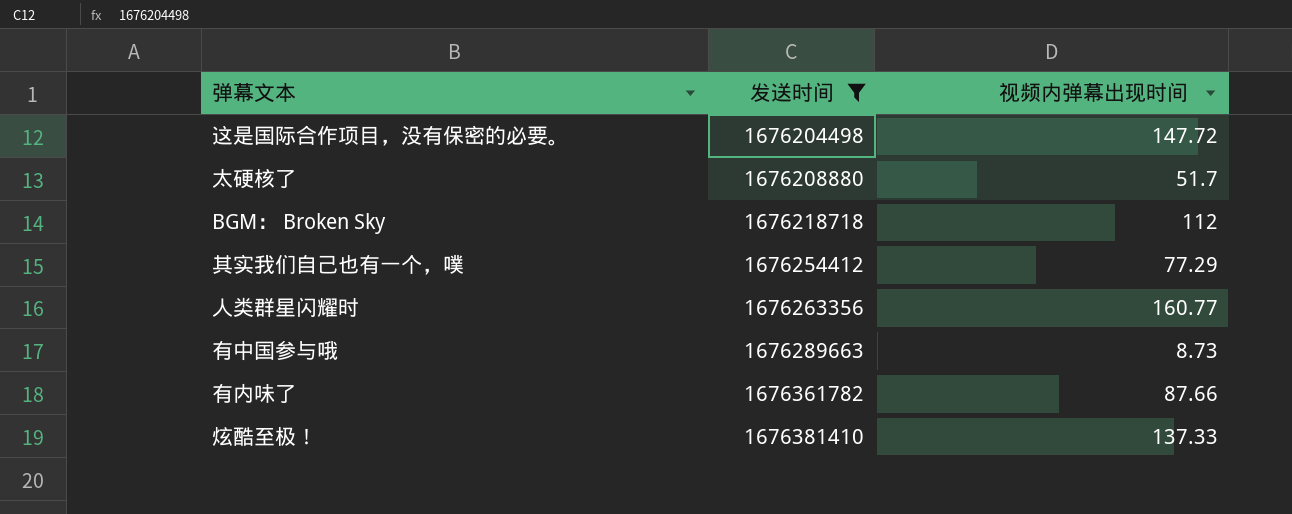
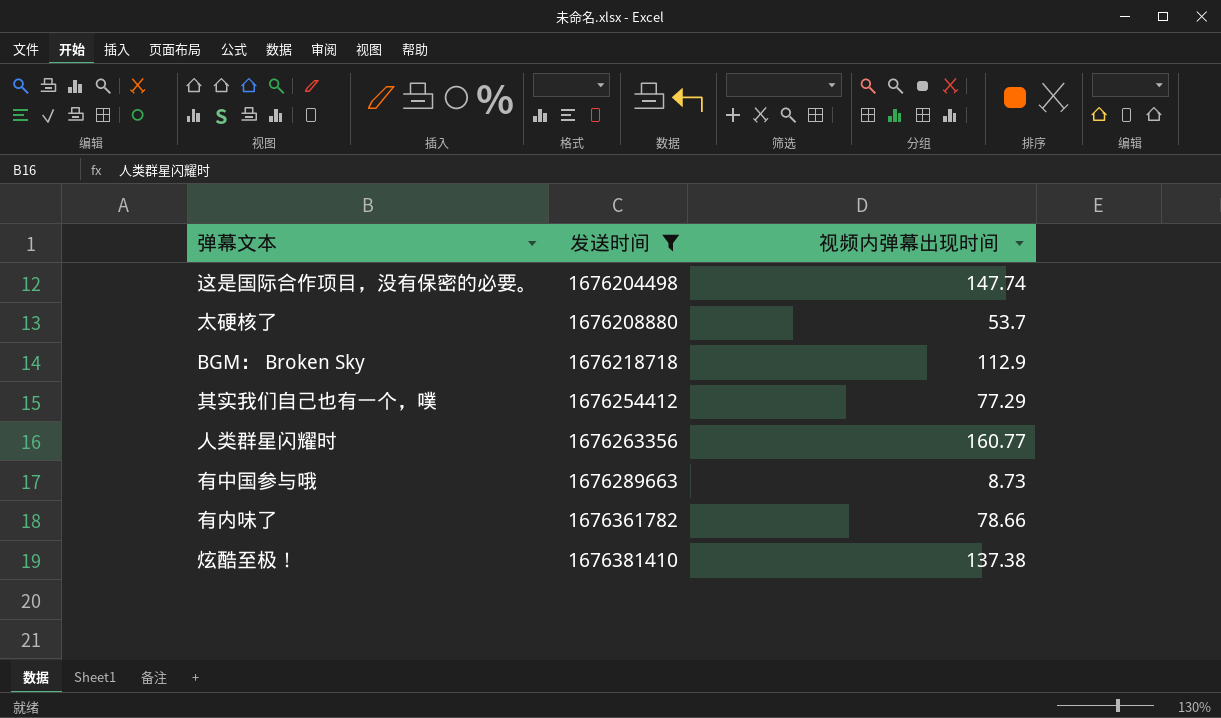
这是国际合作项目，没有保密的必要。 | 视频内弹幕出现时间: 147.72 -> 147.74
太硬核了 | 视频内弹幕出现时间: 51.7 -> 53.7
BGM： Broken Sky | 视频内弹幕出现时间: 112 -> 112.9
有内味了 | 视频内弹幕出现时间: 87.66 -> 78.66
炫酷至极！ | 视频内弹幕出现时间: 137.33 -> 137.38

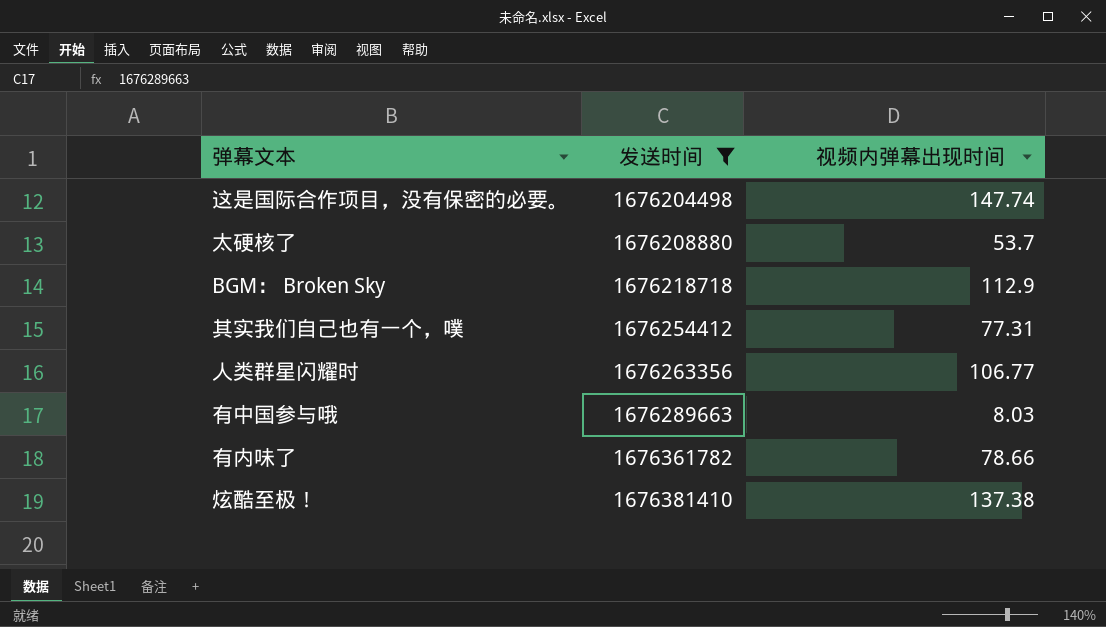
其实我们自己也有一个，噗 | 视频内弹幕出现时间: 77.29 -> 77.31
人类群星闪耀时 | 视频内弹幕出现时间: 160.77 -> 106.77
有中国参与哦 | 视频内弹幕出现时间: 8.73 -> 8.03

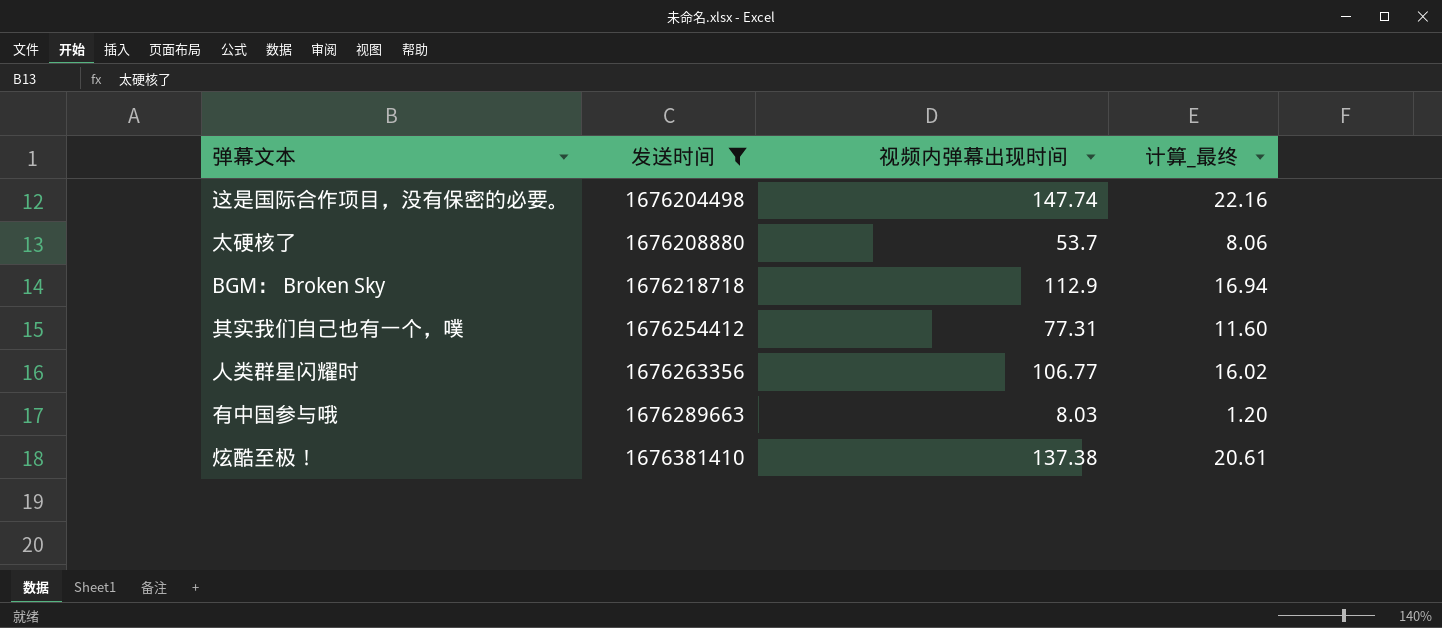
column 计算_最终 | formula: none -> [视频内弹幕出现时间] * 0.15
row 有内味了: 1676361782 | 78.66 -> none

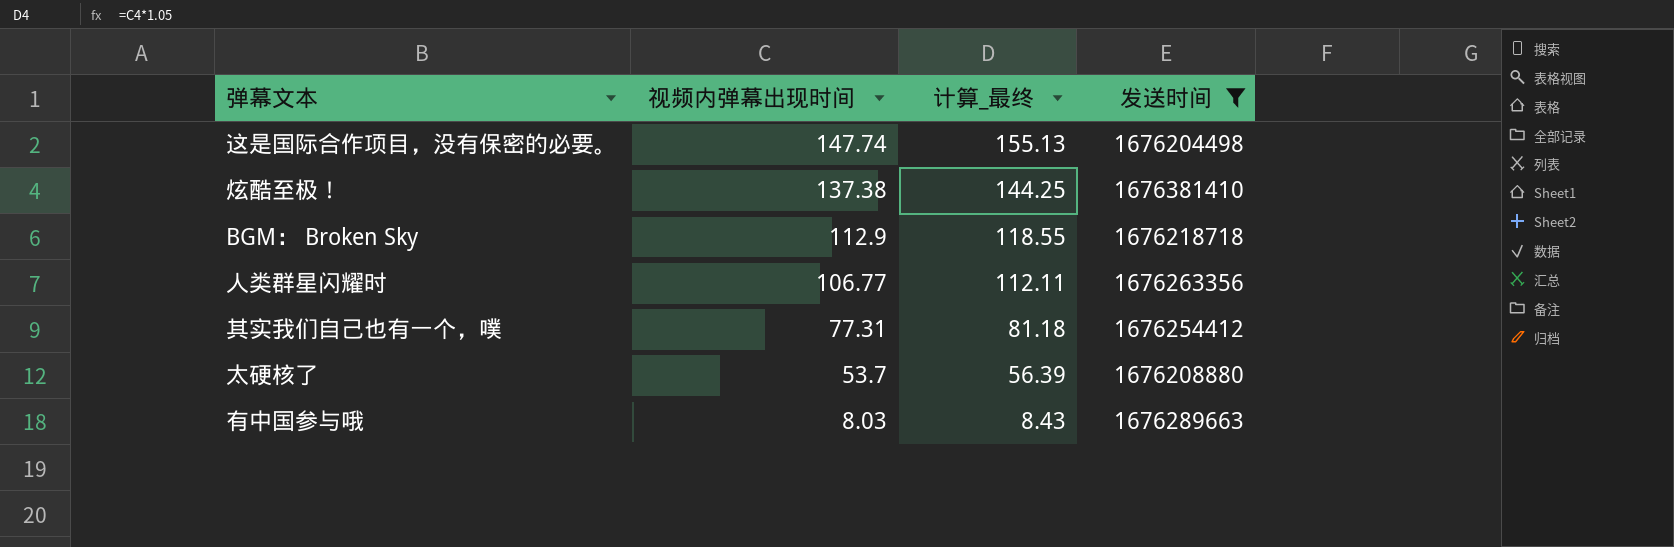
row order: 发送时间 ascending -> 视频内弹幕出现时间 descending
column 计算_最终 | formula: [视频内弹幕出现时间] * 0.15 -> [视频内弹幕出现时间] * 1.05
column 发送时间 | position: 2 -> 4

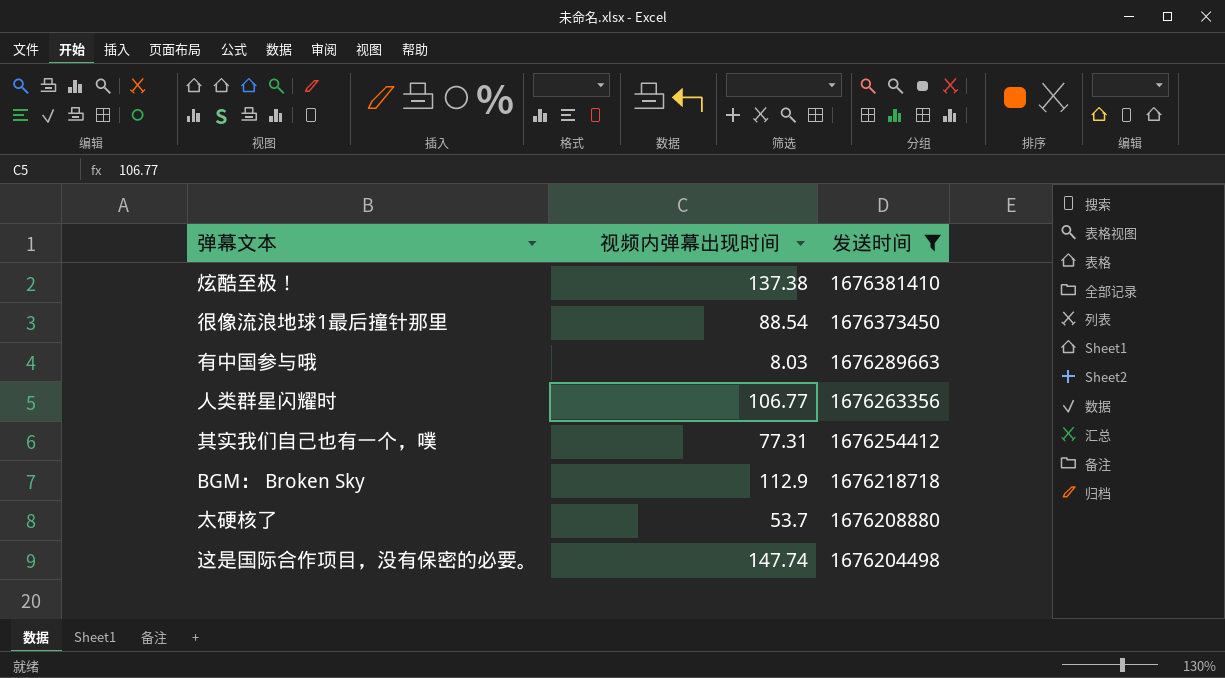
row order: 视频内弹幕出现时间 descending -> 发送时间 descending
column 计算_最终 | formula: [视频内弹幕出现时间] * 1.05 -> none
row 很像流浪地球1最后撞针那里: none -> 88.54 | 1676373450

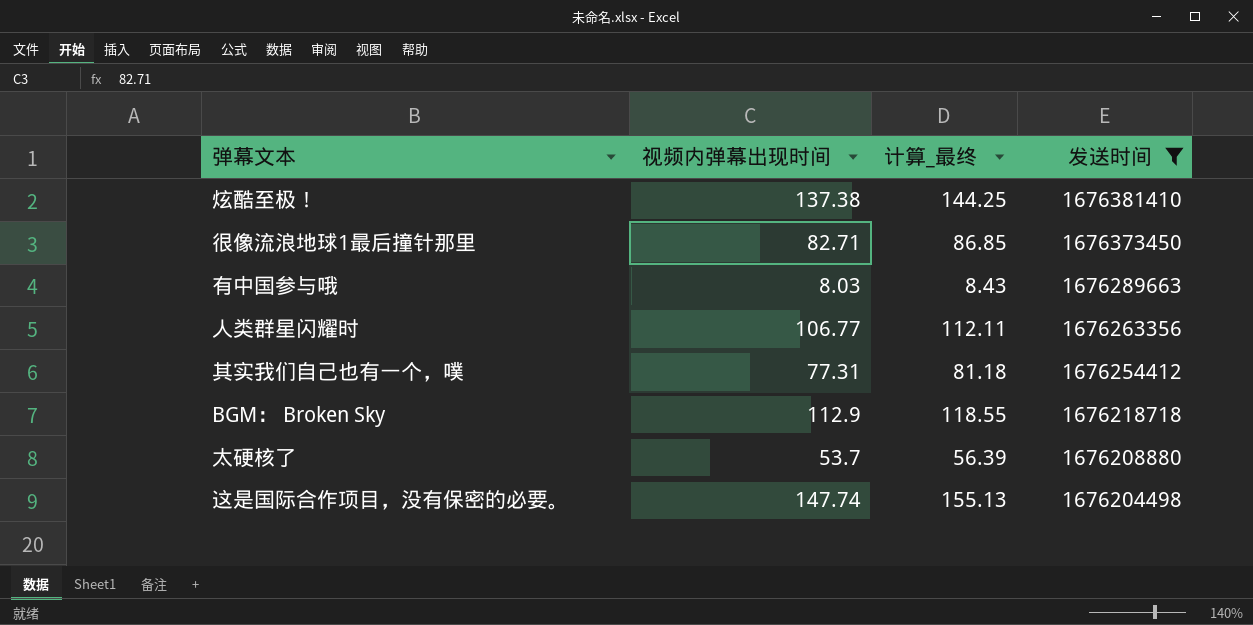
column 计算_最终 | formula: none -> [视频内弹幕出现时间] * 1.05
很像流浪地球1最后撞针那里 | 视频内弹幕出现时间: 88.54 -> 82.71

